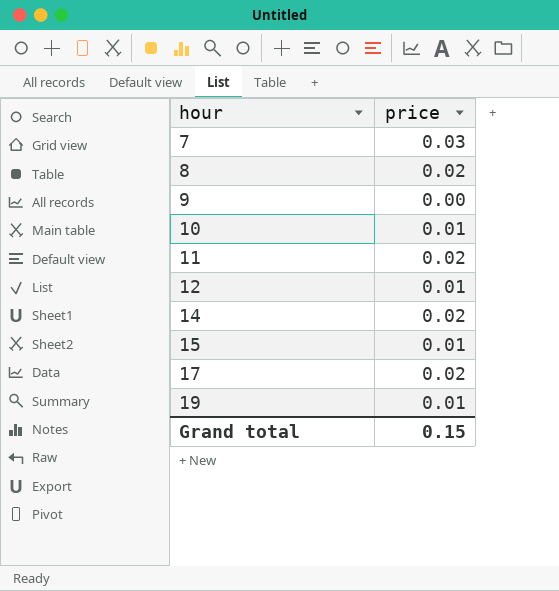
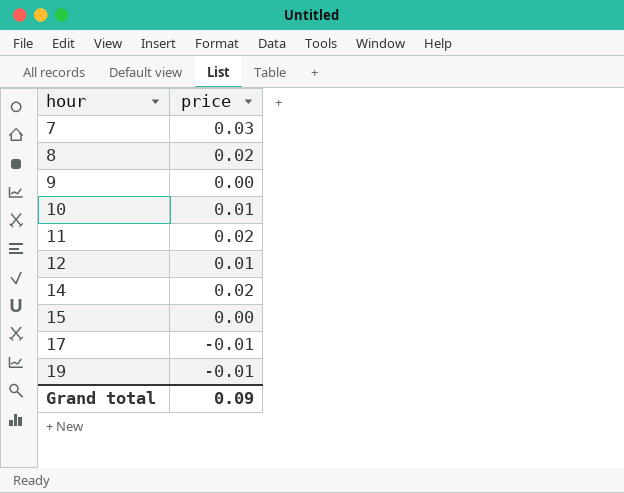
15 | price: 0.01 -> 0.00
17 | price: 0.02 -> -0.01
19 | price: 0.01 -> -0.01
Grand total | price: 0.15 -> 0.09

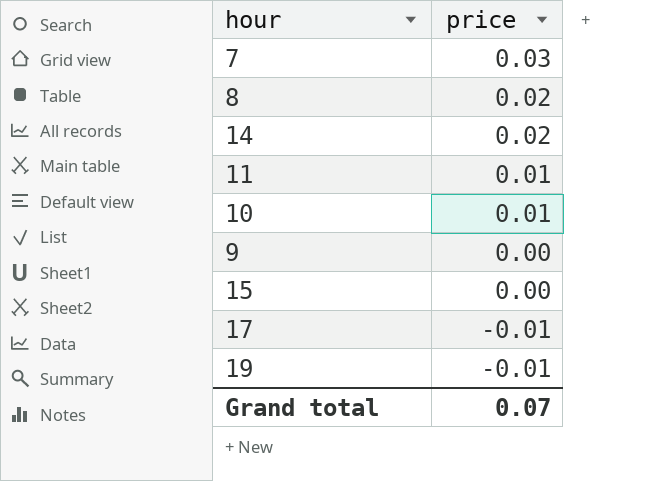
row order: hour ascending -> price descending
row 12: 0.01 -> none
11 | price: 0.02 -> 0.01
Grand total | price: 0.09 -> 0.07

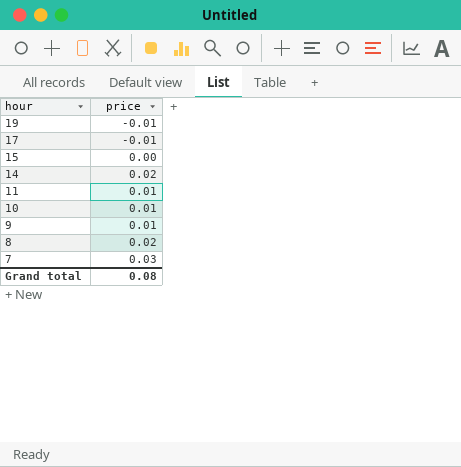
row order: price descending -> hour descending
9 | price: 0.00 -> 0.01
Grand total | price: 0.07 -> 0.08

